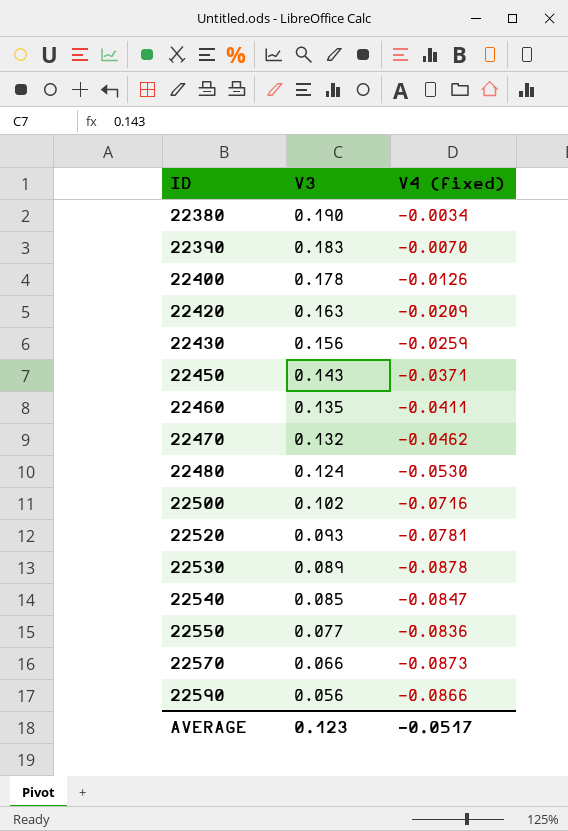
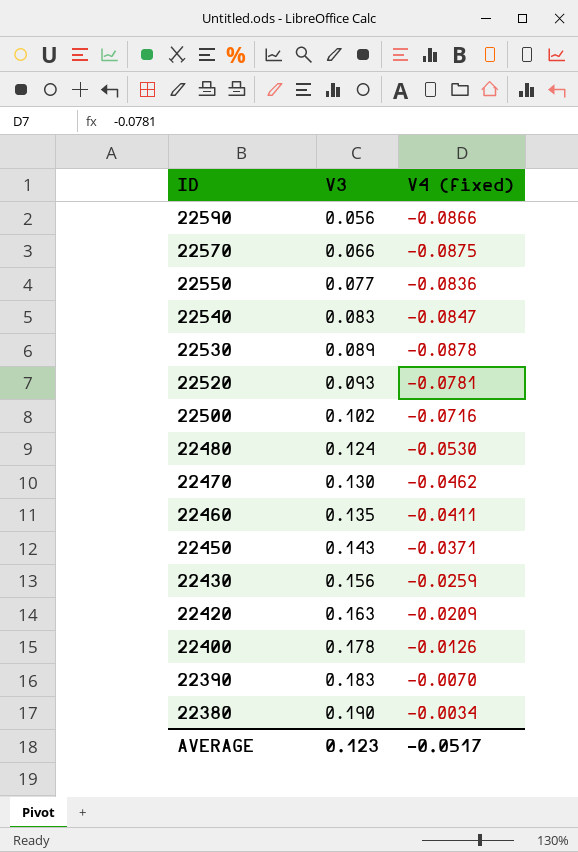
row order: ID ascending -> ID descending
22570 | V4 (fixed): -0.0873 -> -0.0875
22540 | V3: 0.085 -> 0.083
22470 | V3: 0.132 -> 0.130

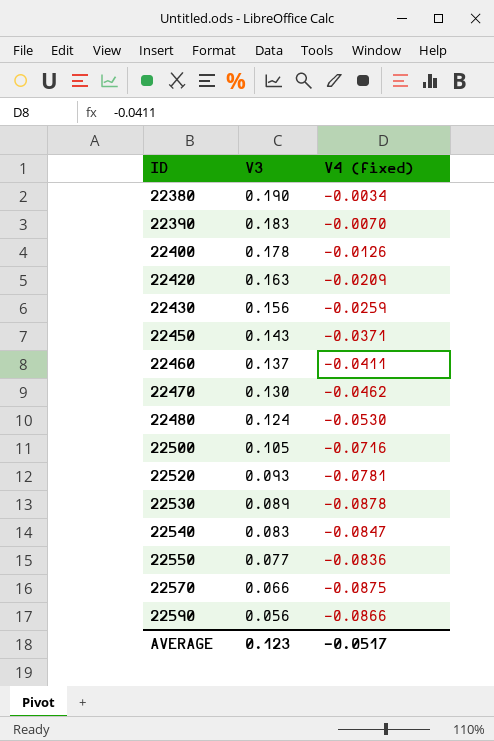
row order: ID descending -> ID ascending
22460 | V3: 0.135 -> 0.137
22500 | V3: 0.102 -> 0.105

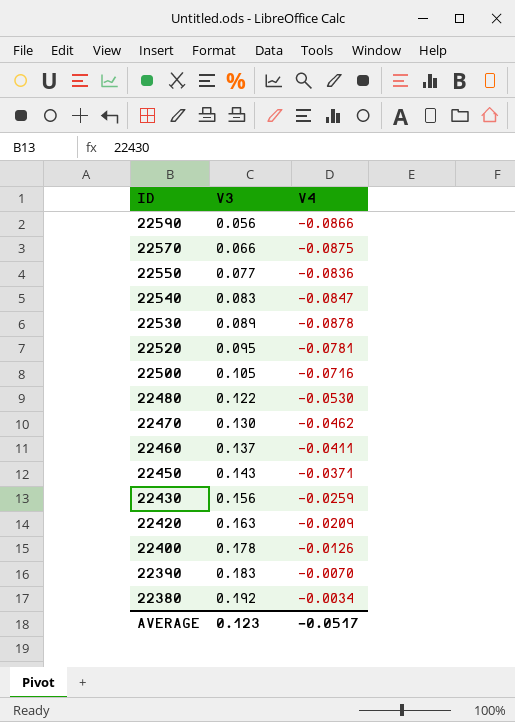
row order: ID ascending -> ID descending
column name: V4 (fixed) -> V4
22520 | V3: 0.093 -> 0.095
22480 | V3: 0.124 -> 0.122
22380 | V3: 0.190 -> 0.192

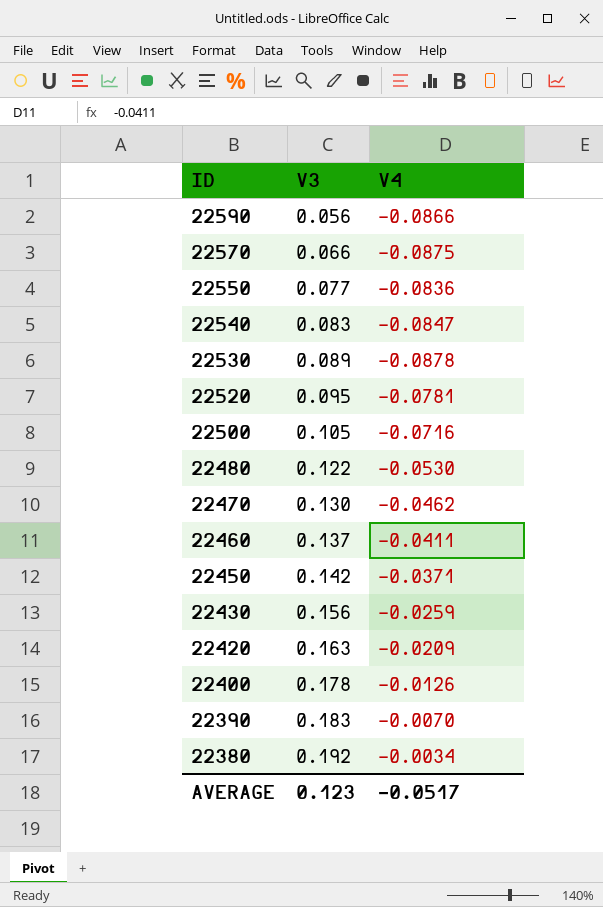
22450 | V3: 0.143 -> 0.142

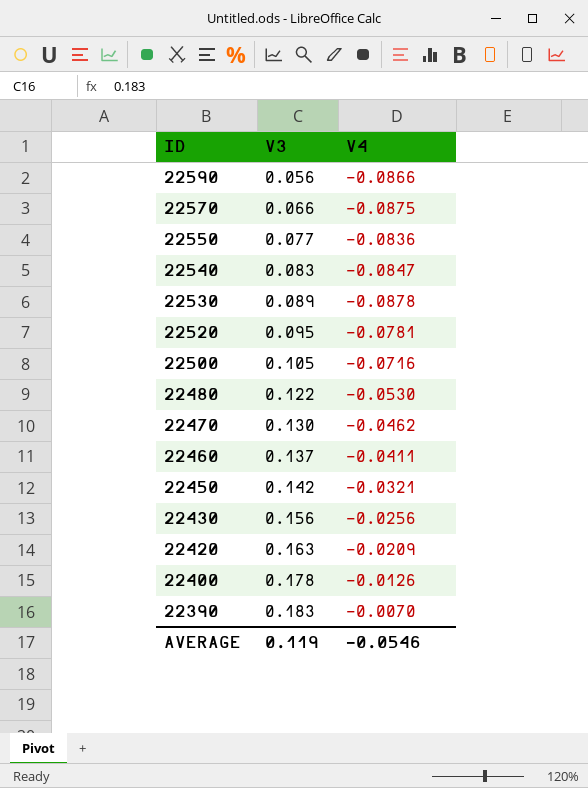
row 22380: 0.192 | -0.0034 -> none
22450 | V4: -0.0371 -> -0.0321
22430 | V4: -0.0259 -> -0.0256
AVERAGE | V3: 0.123 -> 0.119
AVERAGE | V4: -0.0517 -> -0.0546

